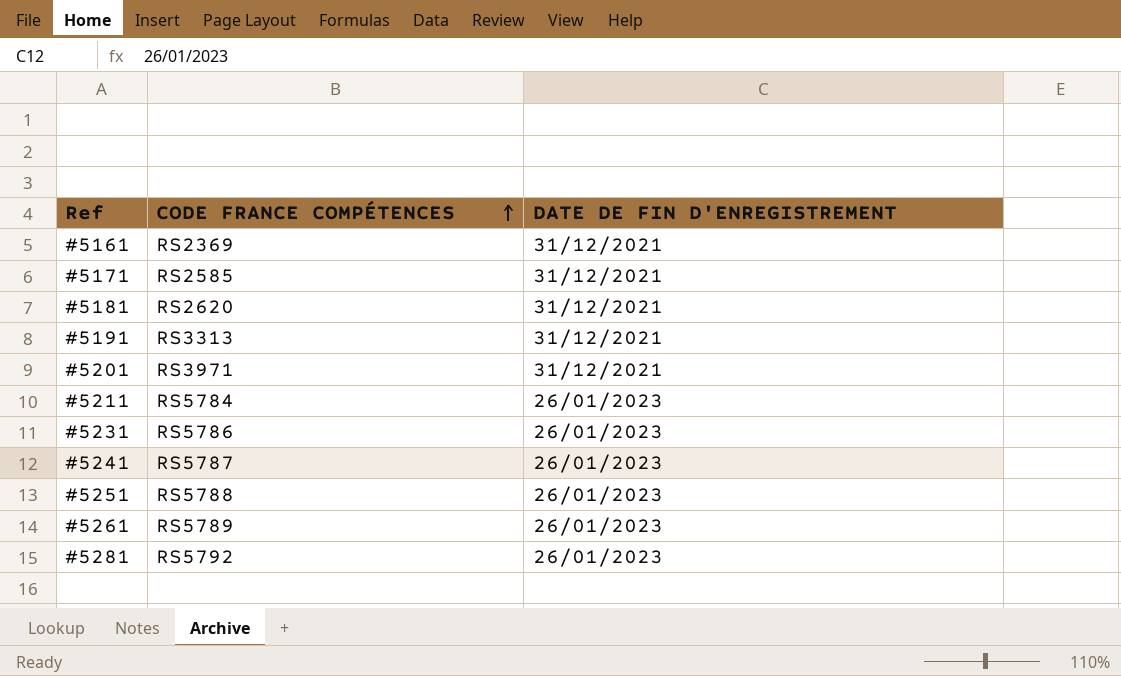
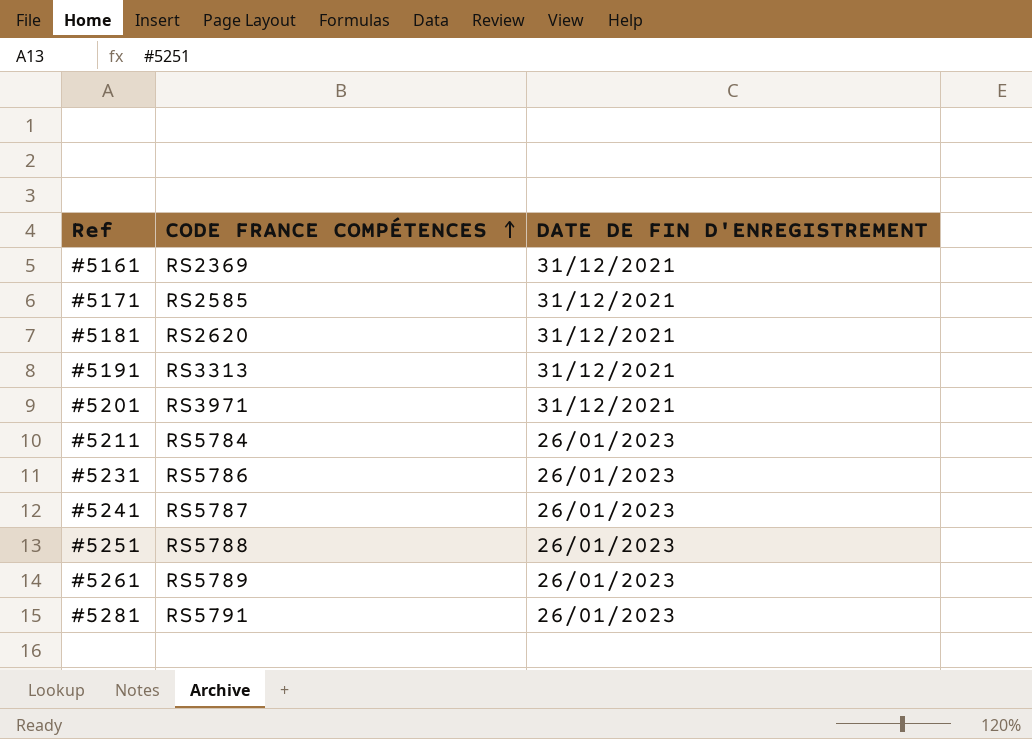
#5281 | CODE FRANCE COMPÉTENCES: RS5792 -> RS5791

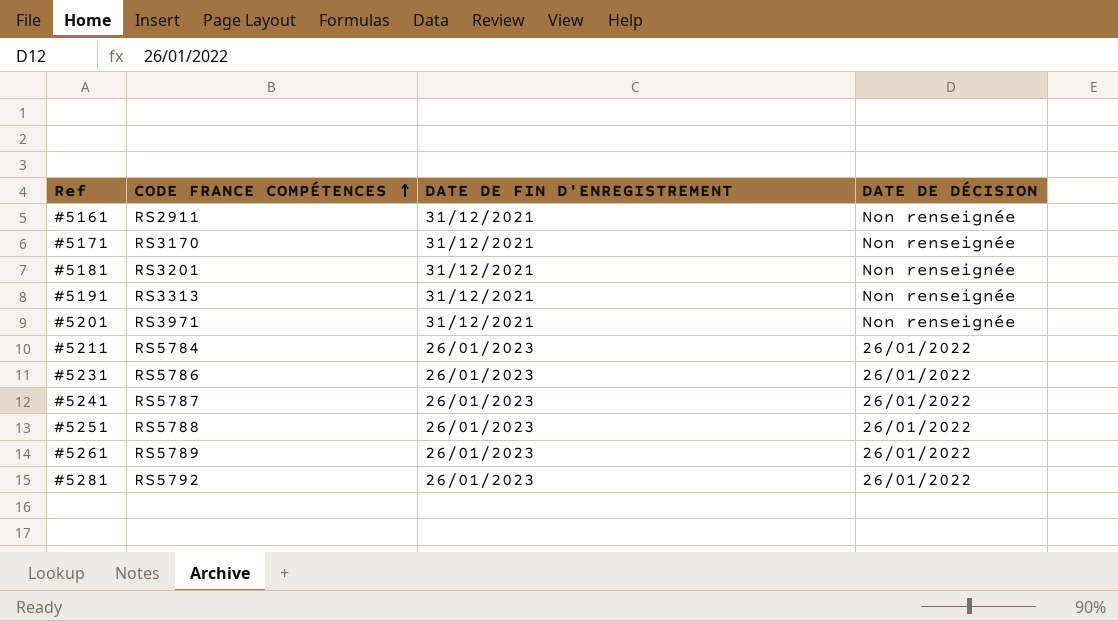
column DATE DE DÉCISION | position: none -> 4
#5161 | CODE FRANCE COMPÉTENCES: RS2369 -> RS2911
#5171 | CODE FRANCE COMPÉTENCES: RS2585 -> RS3170
#5181 | CODE FRANCE COMPÉTENCES: RS2620 -> RS3201
#5281 | CODE FRANCE COMPÉTENCES: RS5791 -> RS5792

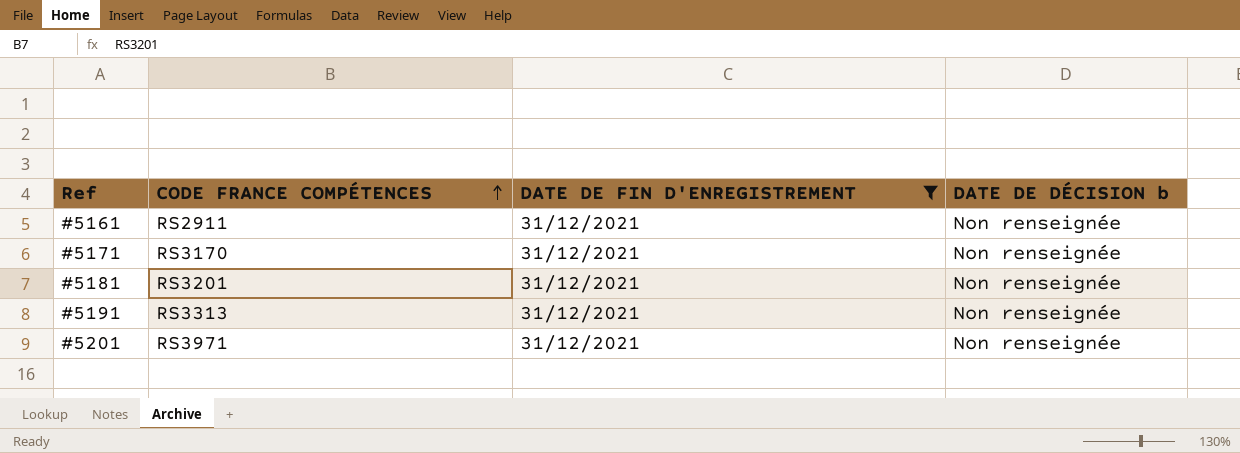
filter: none -> DATE DE FIN D'ENREGISTREMENT = 31/12/2021
column name: DATE DE DÉCISION -> DATE DE DÉCISION b

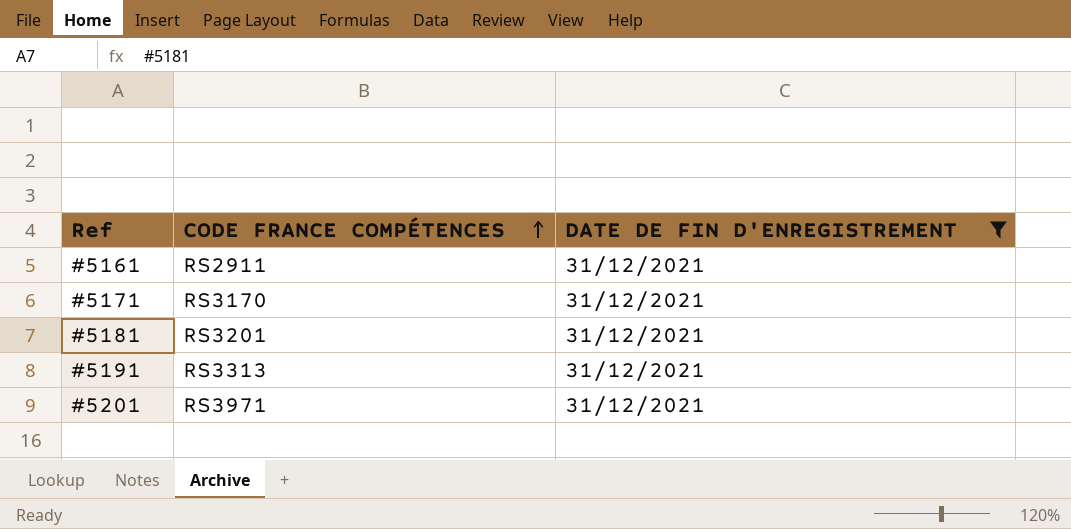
column DATE DE DÉCISION b | position: 4 -> none

